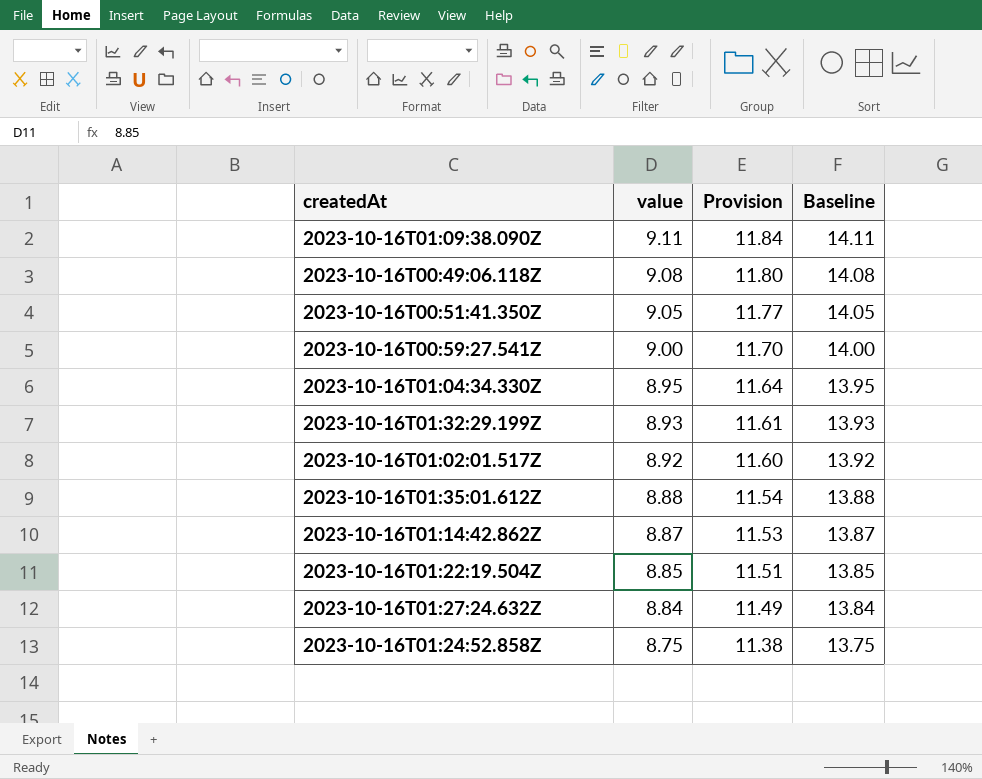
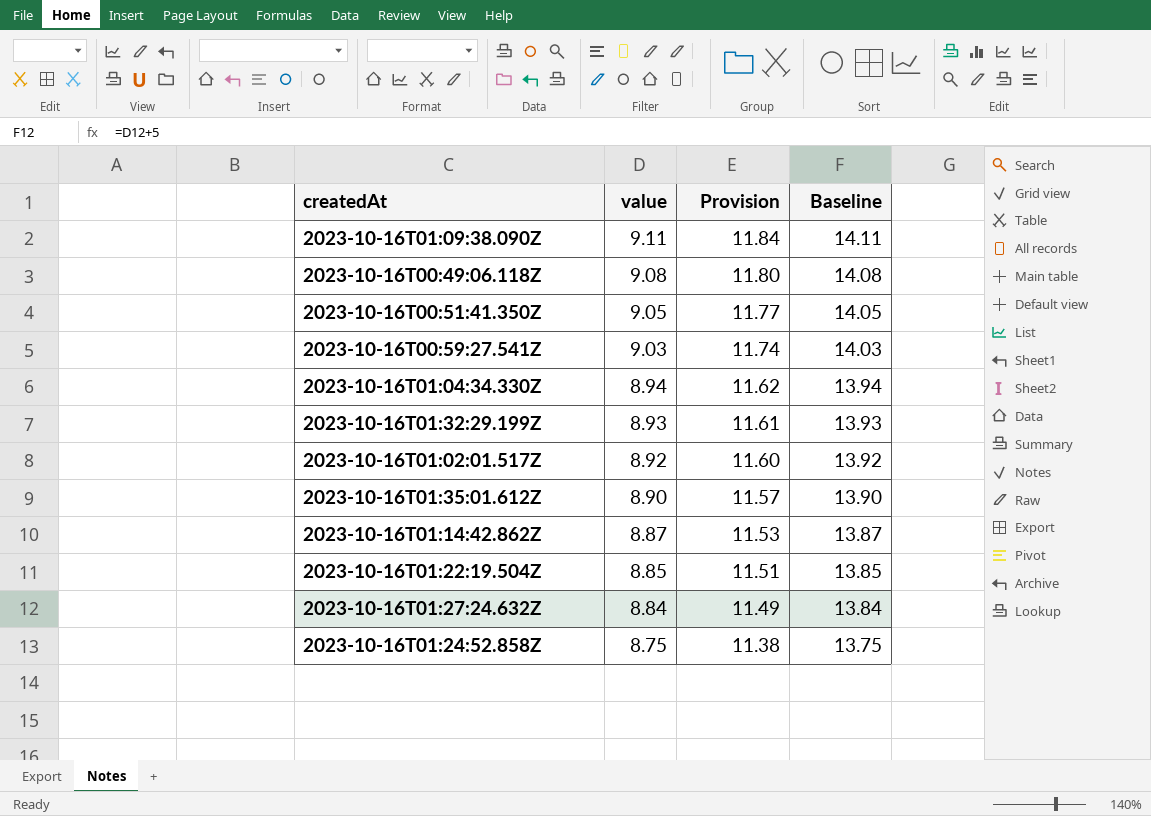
2023-10-16T00:59:27.541Z | value: 9.00 -> 9.03
2023-10-16T00:59:27.541Z | Provision: 11.70 -> 11.74
2023-10-16T00:59:27.541Z | Baseline: 14.00 -> 14.03
2023-10-16T01:04:34.330Z | value: 8.95 -> 8.94
2023-10-16T01:04:34.330Z | Provision: 11.64 -> 11.62
2023-10-16T01:04:34.330Z | Baseline: 13.95 -> 13.94
2023-10-16T01:35:01.612Z | value: 8.88 -> 8.90
2023-10-16T01:35:01.612Z | Provision: 11.54 -> 11.57
2023-10-16T01:35:01.612Z | Baseline: 13.88 -> 13.90

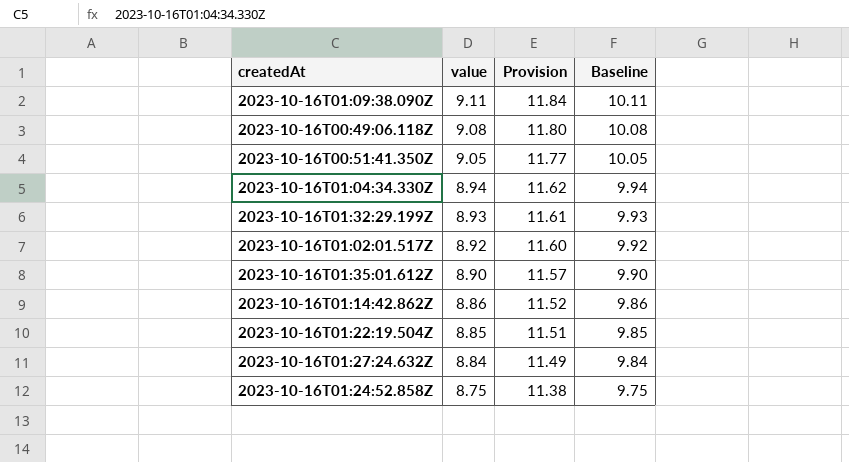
column Baseline | formula: [value] + 5 -> [value] + 1
row 2023-10-16T00:59:27.541Z: 9.03 | 11.74 | 14.03 -> none
2023-10-16T01:14:42.862Z | value: 8.87 -> 8.86
2023-10-16T01:14:42.862Z | Provision: 11.53 -> 11.52

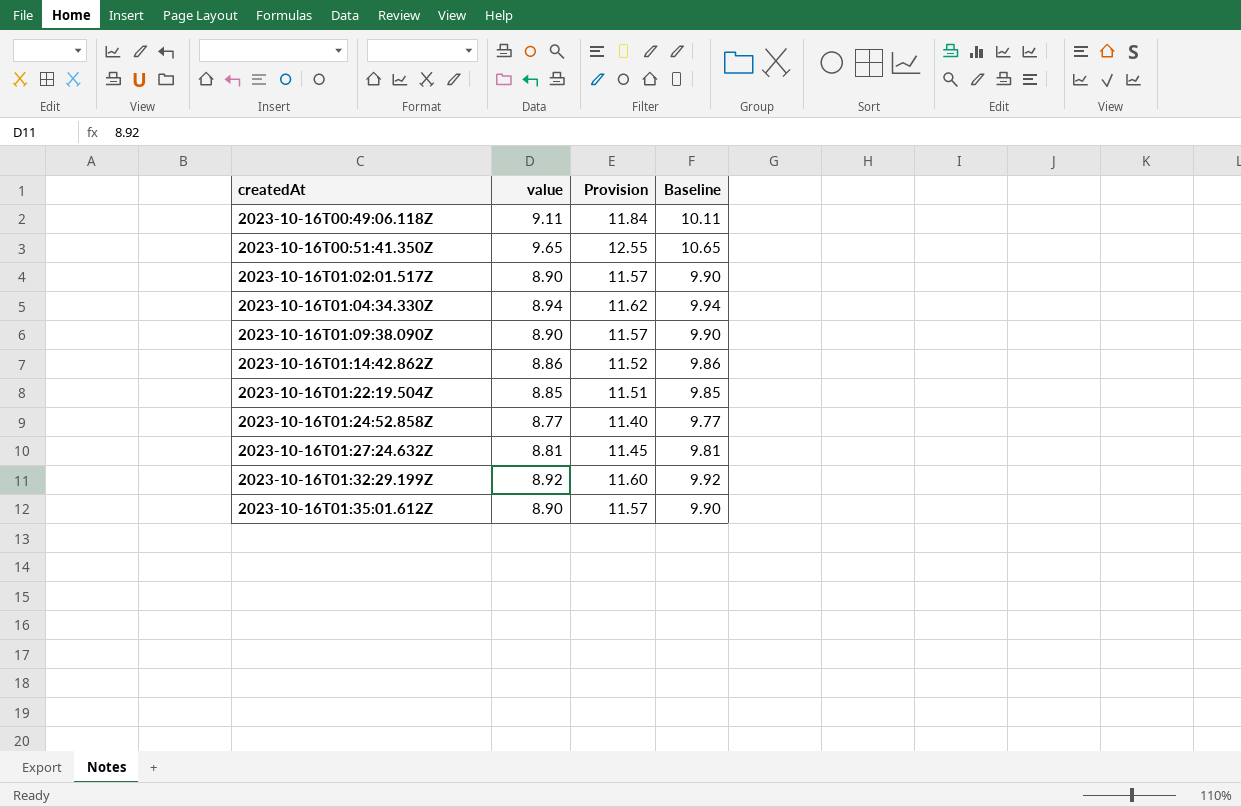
row order: value descending -> createdAt ascending
2023-10-16T00:49:06.118Z | value: 9.08 -> 9.11
2023-10-16T00:49:06.118Z | Provision: 11.80 -> 11.84
2023-10-16T00:49:06.118Z | Baseline: 10.08 -> 10.11
2023-10-16T00:51:41.350Z | value: 9.05 -> 9.65
2023-10-16T00:51:41.350Z | Provision: 11.77 -> 12.55
2023-10-16T00:51:41.350Z | Baseline: 10.05 -> 10.65
2023-10-16T01:02:01.517Z | value: 8.92 -> 8.90
2023-10-16T01:02:01.517Z | Provision: 11.60 -> 11.57
2023-10-16T01:02:01.517Z | Baseline: 9.92 -> 9.90
2023-10-16T01:09:38.090Z | value: 9.11 -> 8.90
2023-10-16T01:09:38.090Z | Provision: 11.84 -> 11.57
2023-10-16T01:09:38.090Z | Baseline: 10.11 -> 9.90
2023-10-16T01:24:52.858Z | value: 8.75 -> 8.77
2023-10-16T01:24:52.858Z | Provision: 11.38 -> 11.40
2023-10-16T01:24:52.858Z | Baseline: 9.75 -> 9.77
2023-10-16T01:27:24.632Z | value: 8.84 -> 8.81
2023-10-16T01:27:24.632Z | Provision: 11.49 -> 11.45
2023-10-16T01:27:24.632Z | Baseline: 9.84 -> 9.81
2023-10-16T01:32:29.199Z | value: 8.93 -> 8.92
2023-10-16T01:32:29.199Z | Provision: 11.61 -> 11.60
2023-10-16T01:32:29.199Z | Baseline: 9.93 -> 9.92

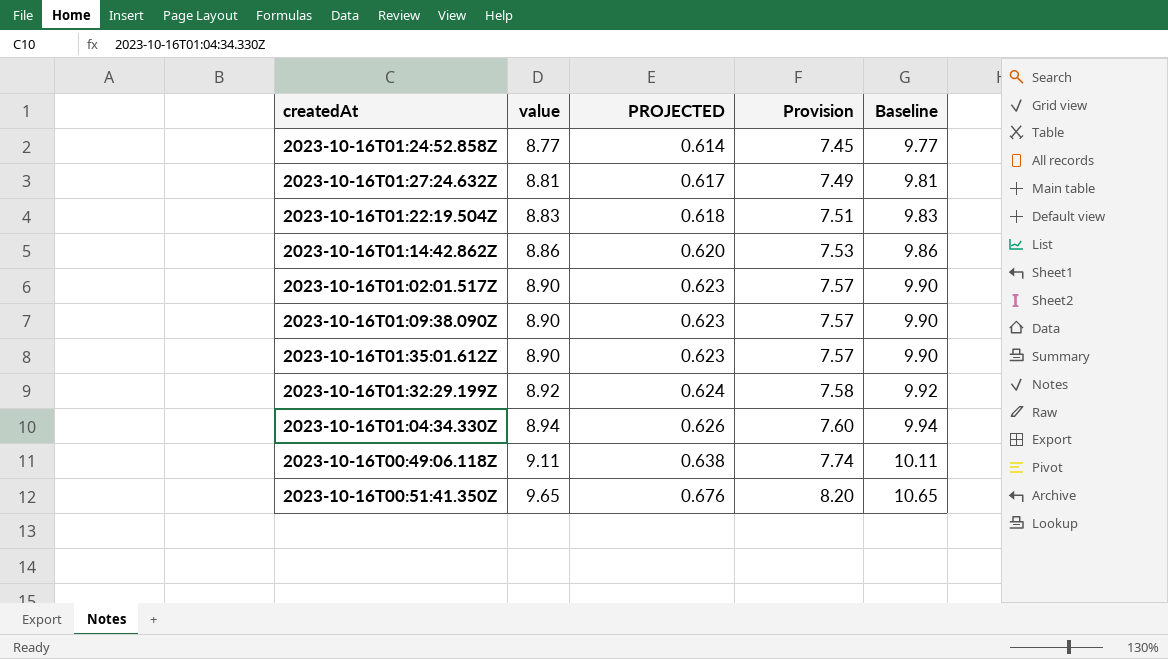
row order: createdAt ascending -> value ascending
column PROJECTED | formula: none -> [value] * 0.07
column Provision | formula: [value] * 1.3 -> [value] * 0.85
2023-10-16T01:22:19.504Z | value: 8.85 -> 8.83
2023-10-16T01:22:19.504Z | Baseline: 9.85 -> 9.83

